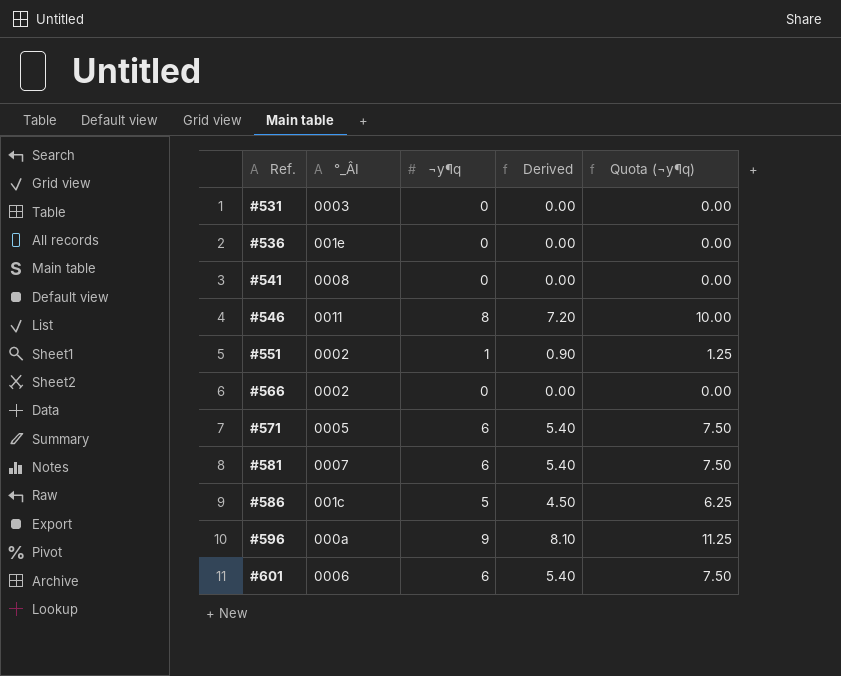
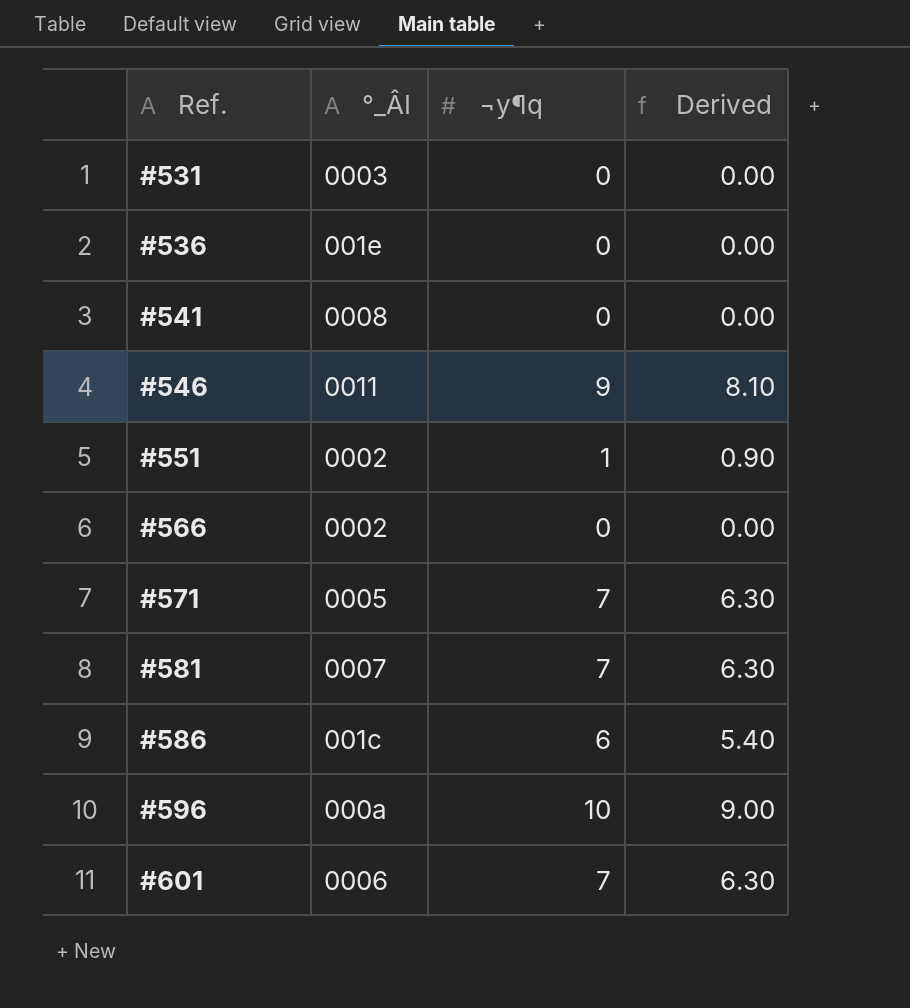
column Quota (¬y¶q) | formula: [¬y¶q] * 1.25 -> none
#546 | ¬y¶q: 8 -> 9
#546 | Derived: 7.20 -> 8.10
#571 | ¬y¶q: 6 -> 7
#571 | Derived: 5.40 -> 6.30
#581 | ¬y¶q: 6 -> 7
#581 | Derived: 5.40 -> 6.30
#586 | ¬y¶q: 5 -> 6
#586 | Derived: 4.50 -> 5.40
#596 | ¬y¶q: 9 -> 10
#596 | Derived: 8.10 -> 9.00
#601 | ¬y¶q: 6 -> 7
#601 | Derived: 5.40 -> 6.30

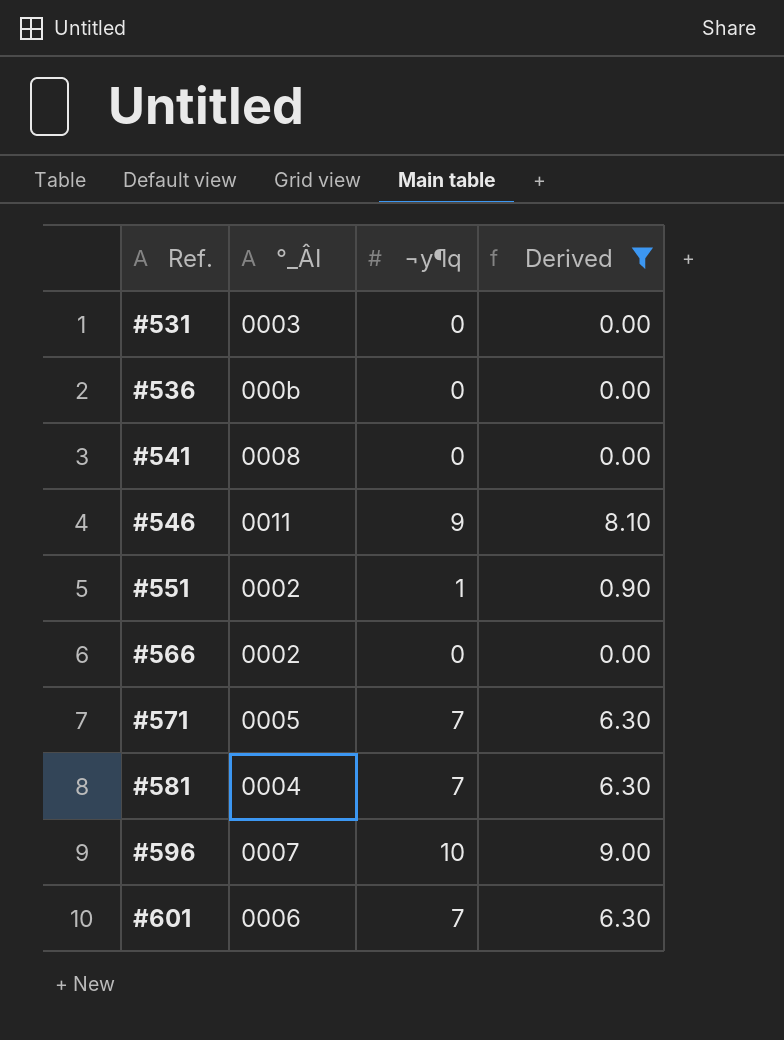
filter: none -> Derived != 5.40
#536 | °_ÂI: 001e -> 000b
#581 | °_ÂI: 0007 -> 0004
#596 | °_ÂI: 000a -> 0007

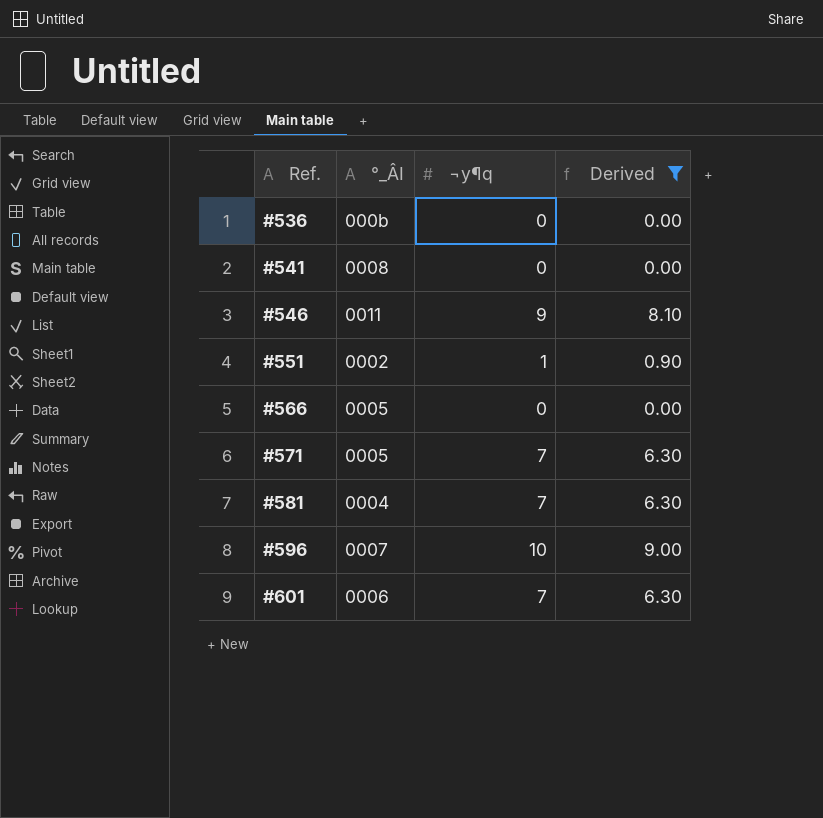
row #531: 0003 | 0 | 0.00 -> none
#566 | °_ÂI: 0002 -> 0005

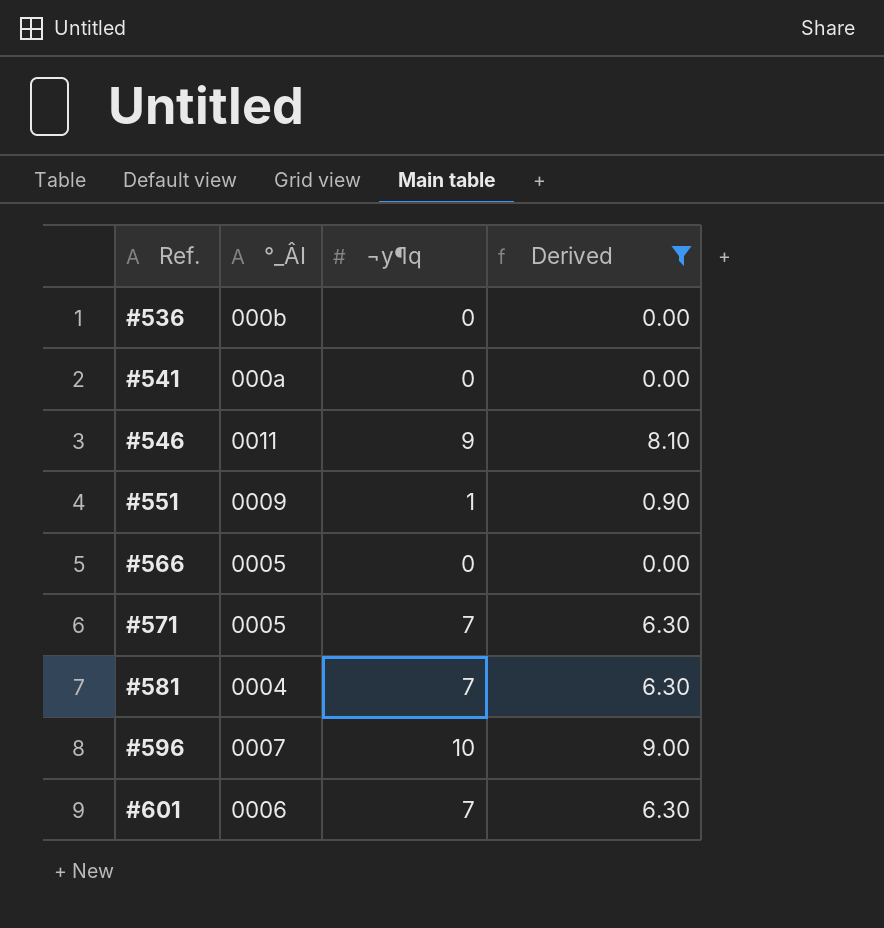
#541 | °_ÂI: 0008 -> 000a
#551 | °_ÂI: 0002 -> 0009

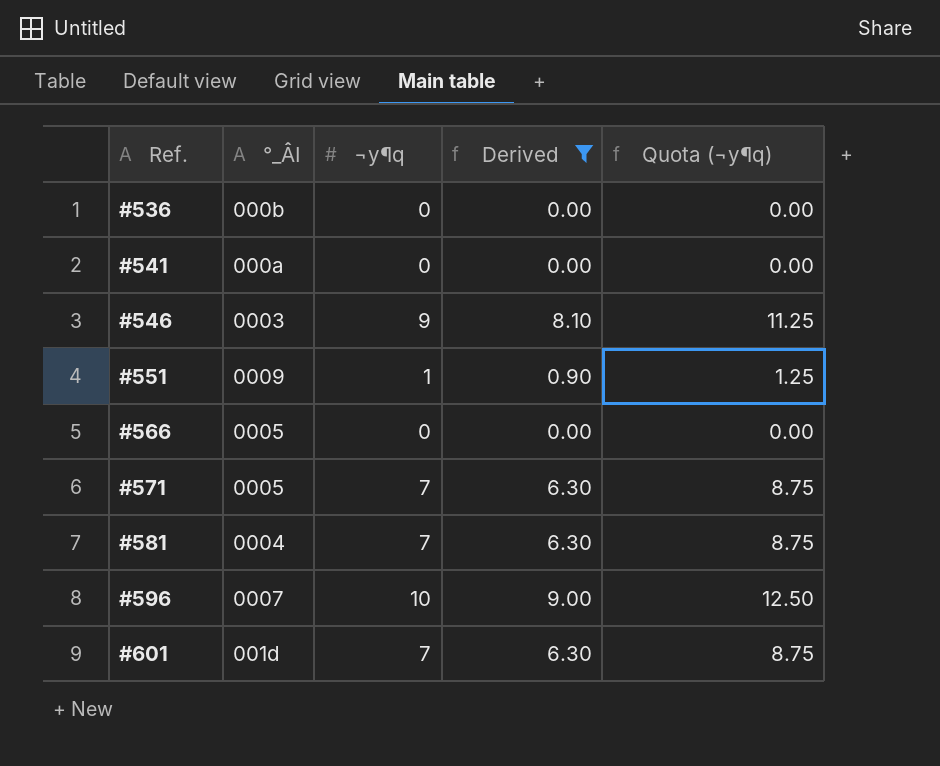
column Quota (¬y¶q) | formula: none -> [¬y¶q] * 1.25
#546 | °_ÂI: 0011 -> 0003
#601 | °_ÂI: 0006 -> 001d

